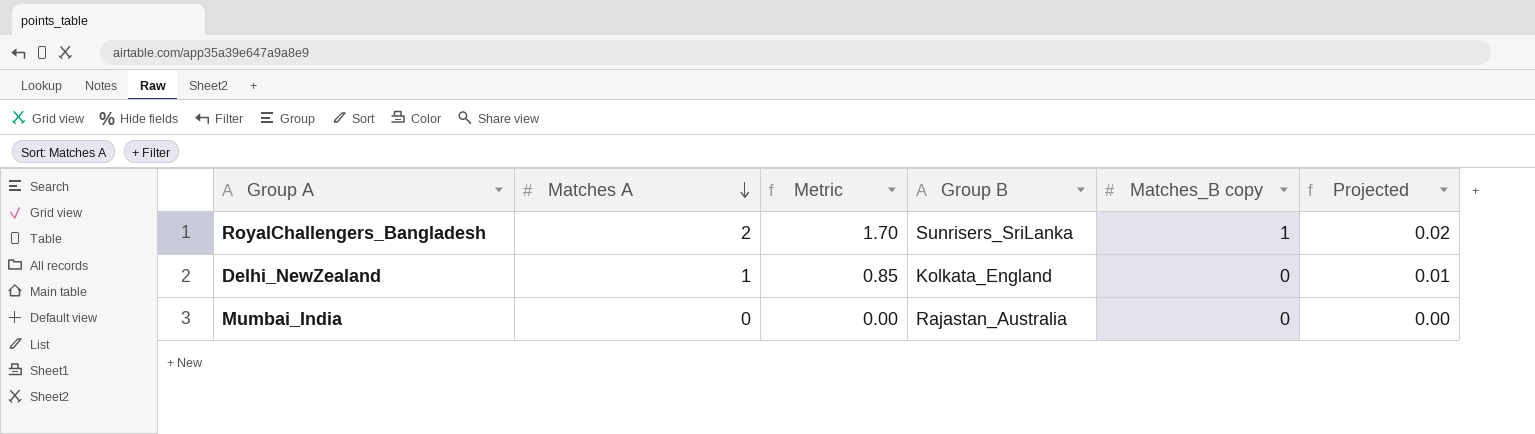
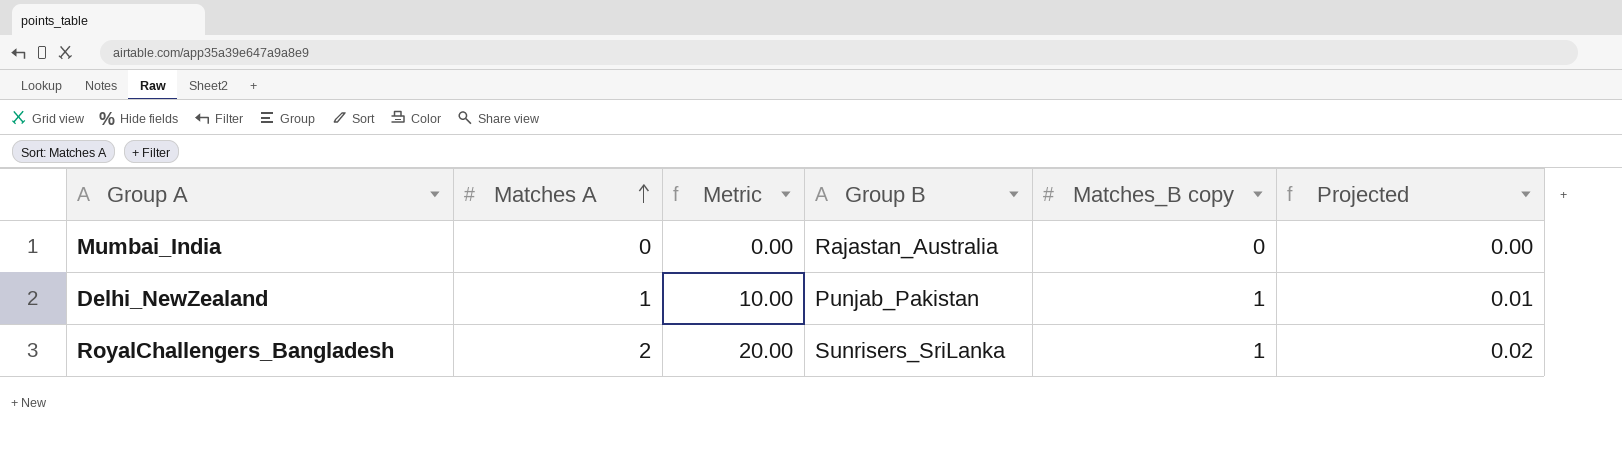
row order: Matches A descending -> Matches A ascending
column Metric | formula: [Matches A] * 0.85 -> [Matches A] * 10
Delhi_NewZealand | Group B: Kolkata_England -> Punjab_Pakistan
Delhi_NewZealand | Matches_B copy: 0 -> 1

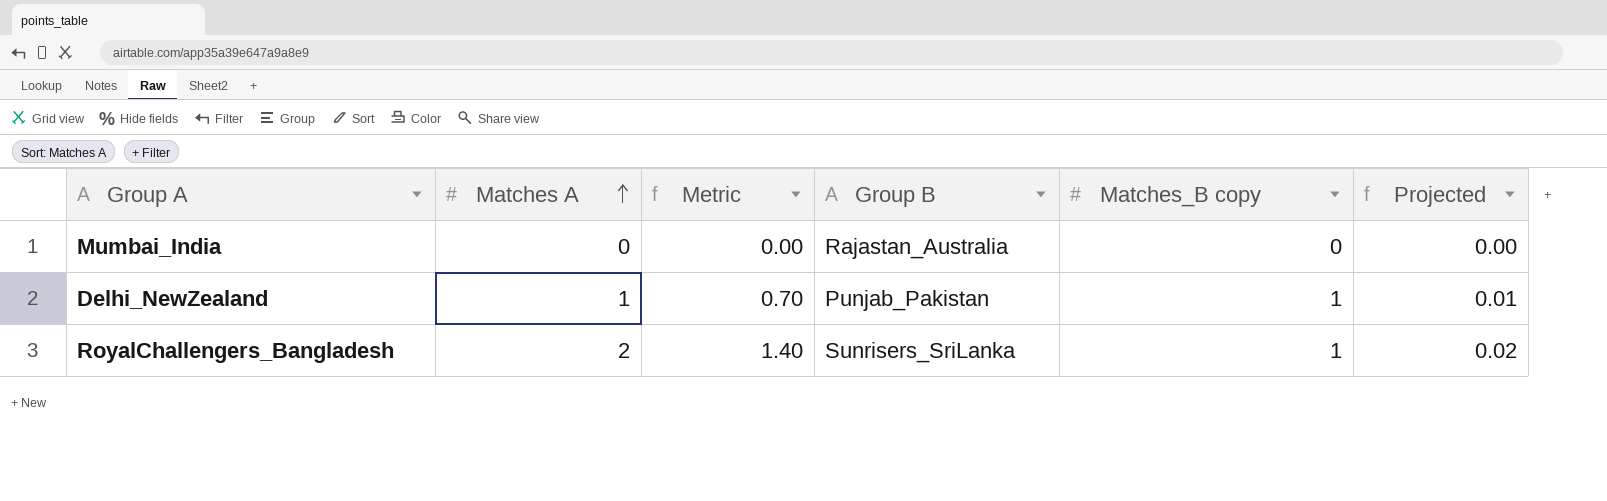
column Metric | formula: [Matches A] * 10 -> [Matches A] * 0.7

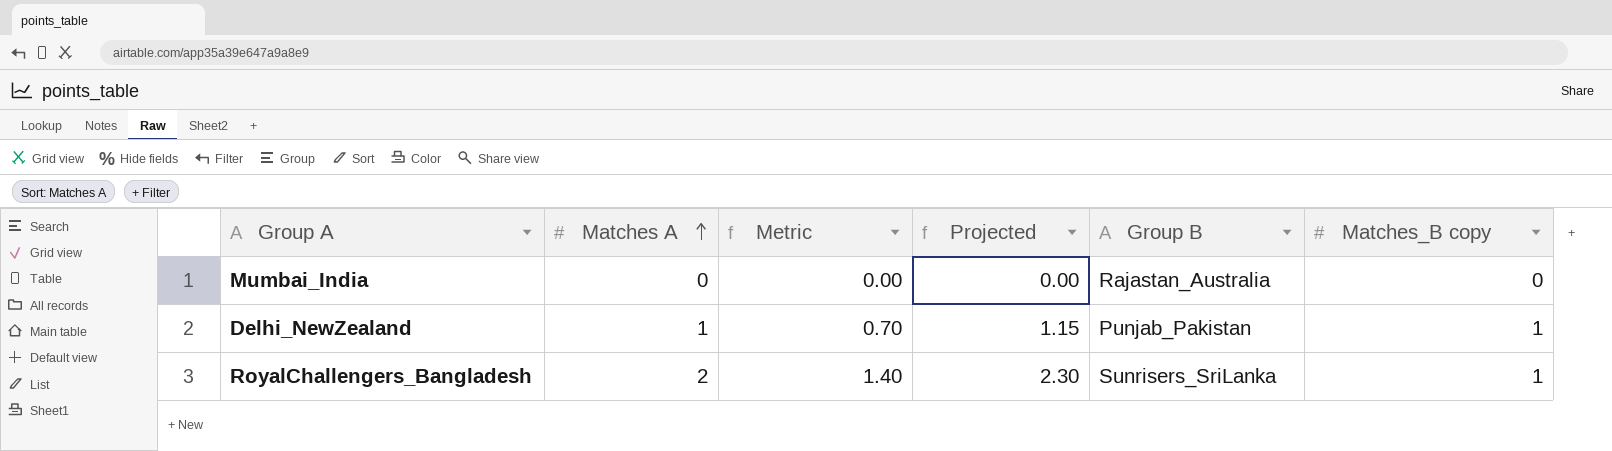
column Projected | formula: [Matches A] * 0.01 -> [Matches A] * 1.15
column Projected | position: 6 -> 4

